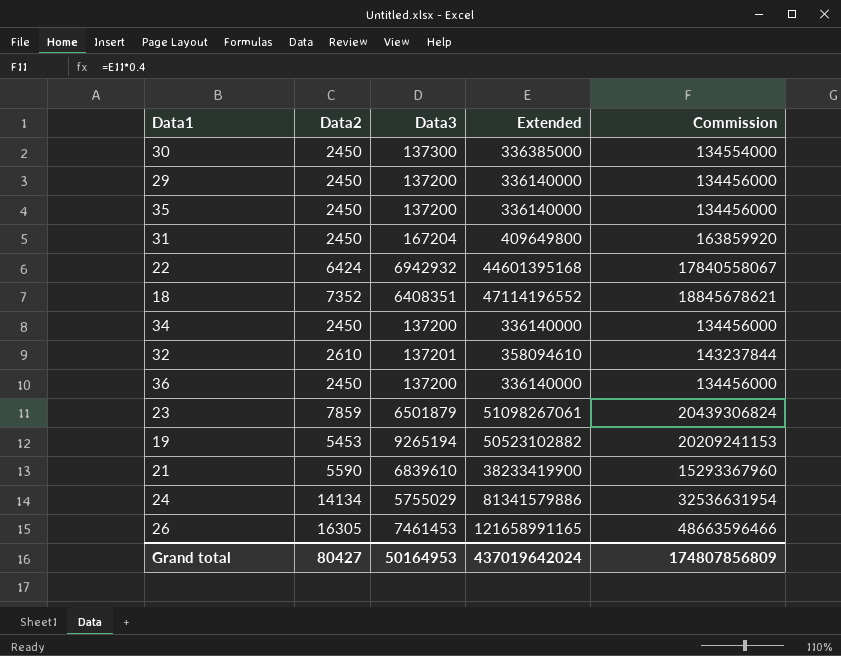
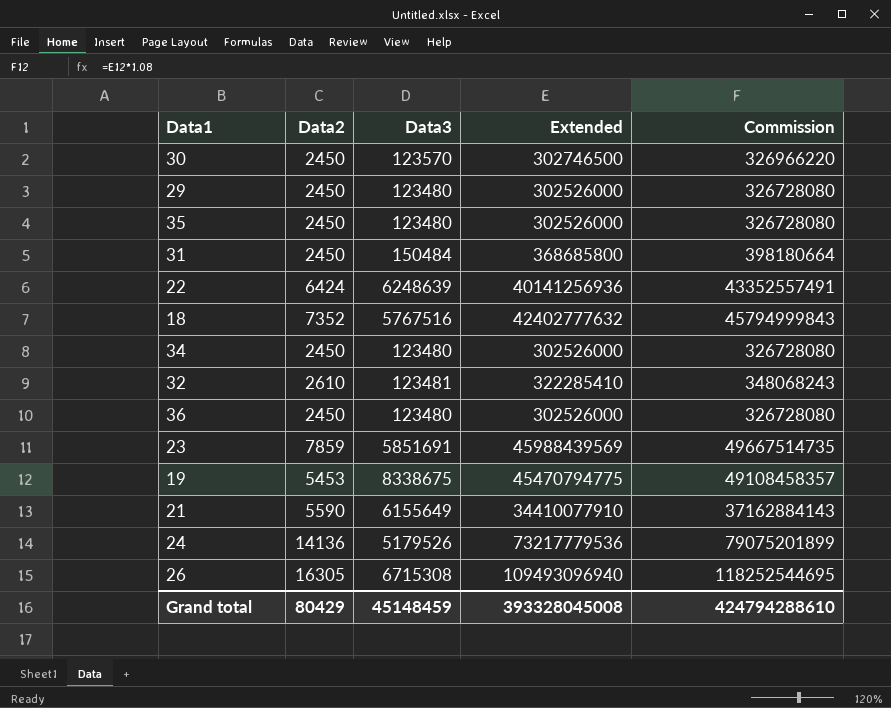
column Commission | formula: [Extended] * 0.4 -> [Extended] * 1.08
30 | Data3: 137300 -> 123570
30 | Extended: 336385000 -> 302746500
29 | Data3: 137200 -> 123480
29 | Extended: 336140000 -> 302526000
35 | Data3: 137200 -> 123480
35 | Extended: 336140000 -> 302526000
31 | Data3: 167204 -> 150484
31 | Extended: 409649800 -> 368685800
22 | Data3: 6942932 -> 6248639
22 | Extended: 44601395168 -> 40141256936
18 | Data3: 6408351 -> 5767516
18 | Extended: 47114196552 -> 42402777632
34 | Data3: 137200 -> 123480
34 | Extended: 336140000 -> 302526000
32 | Data3: 137201 -> 123481
32 | Extended: 358094610 -> 322285410
36 | Data3: 137200 -> 123480
36 | Extended: 336140000 -> 302526000
23 | Data3: 6501879 -> 5851691
23 | Extended: 51098267061 -> 45988439569
19 | Data3: 9265194 -> 8338675
19 | Extended: 50523102882 -> 45470794775
21 | Data3: 6839610 -> 6155649
21 | Extended: 38233419900 -> 34410077910
24 | Data2: 14134 -> 14136
24 | Data3: 5755029 -> 5179526
24 | Extended: 81341579886 -> 73217779536
26 | Data3: 7461453 -> 6715308
26 | Extended: 121658991165 -> 109493096940
Grand total | Data2: 80427 -> 80429
Grand total | Data3: 50164953 -> 45148459
Grand total | Extended: 437019642024 -> 393328045008
Grand total | Commission: 174807856809 -> 424794288610

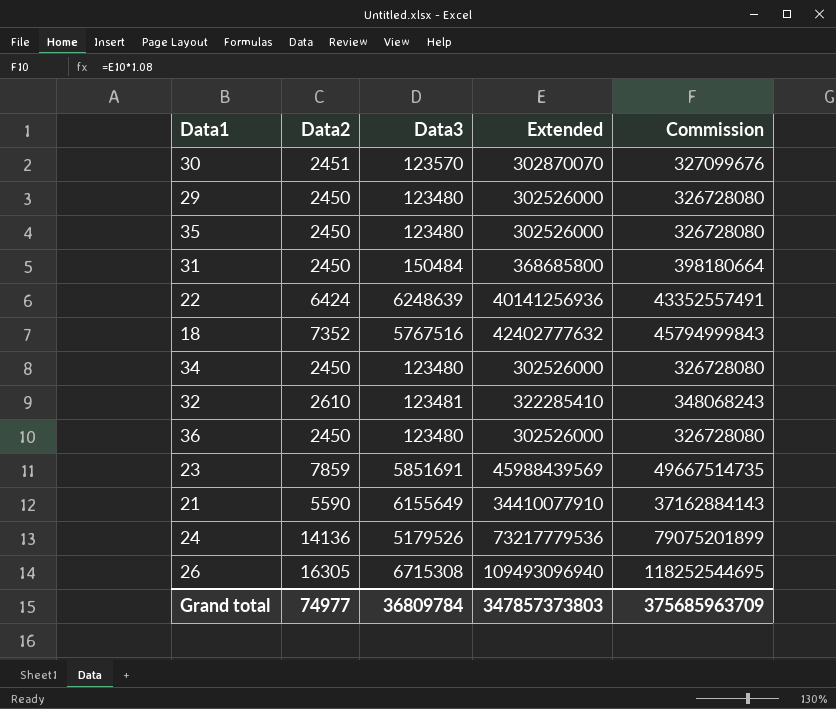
row 19: 5453 | 8338675 | 45470794775 | 49108458357 -> none
30 | Data2: 2450 -> 2451
30 | Extended: 302746500 -> 302870070
30 | Commission: 326966220 -> 327099676
Grand total | Data2: 80429 -> 74977
Grand total | Data3: 45148459 -> 36809784
Grand total | Extended: 393328045008 -> 347857373803
Grand total | Commission: 424794288610 -> 375685963709

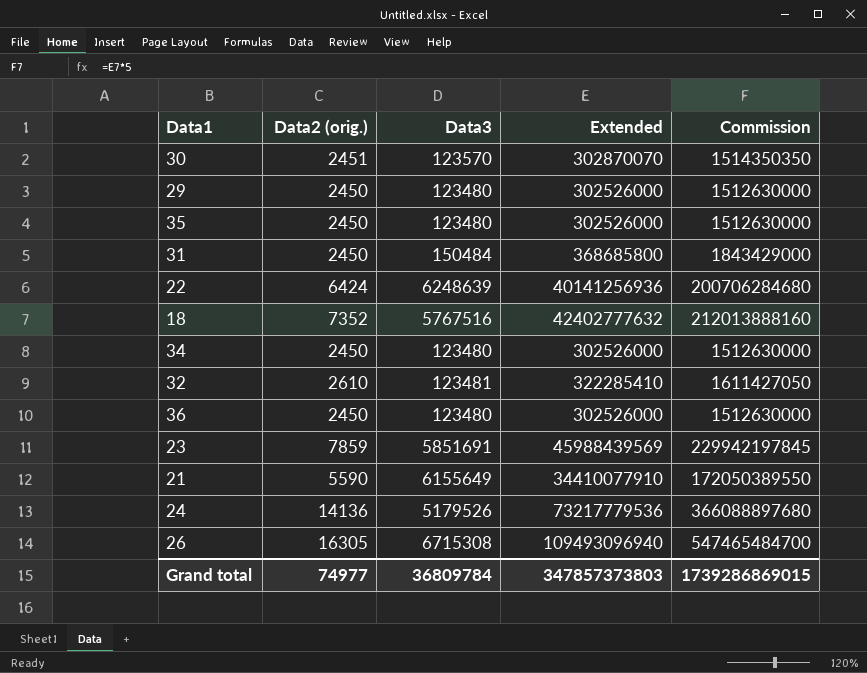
column name: Data2 -> Data2 (orig.)
column Commission | formula: [Extended] * 1.08 -> [Extended] * 5
Grand total | Commission: 375685963709 -> 1739286869015

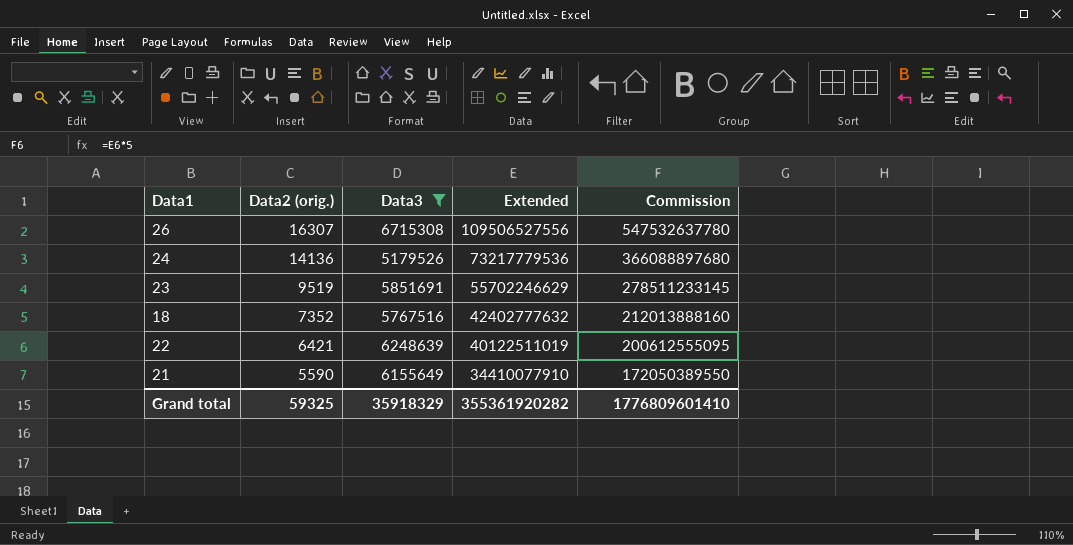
filter: none -> Data3 >= 5179526
row order: none -> Data2 (orig.) descending
26 | Data2 (orig.): 16305 -> 16307
26 | Extended: 109493096940 -> 109506527556
26 | Commission: 547465484700 -> 547532637780
23 | Data2 (orig.): 7859 -> 9519
23 | Extended: 45988439569 -> 55702246629
23 | Commission: 229942197845 -> 278511233145
22 | Data2 (orig.): 6424 -> 6421
22 | Extended: 40141256936 -> 40122511019
22 | Commission: 200706284680 -> 200612555095
Grand total | Data2 (orig.): 74977 -> 59325
Grand total | Data3: 36809784 -> 35918329
Grand total | Extended: 347857373803 -> 355361920282
Grand total | Commission: 1739286869015 -> 1776809601410

